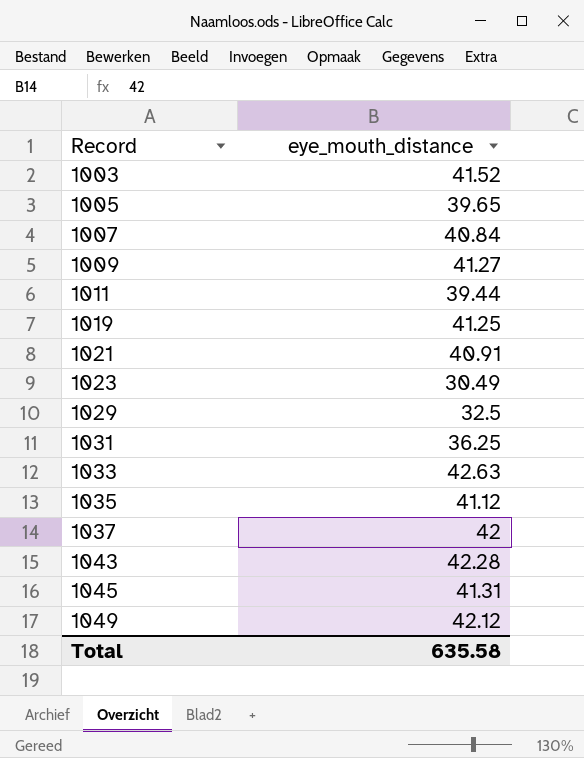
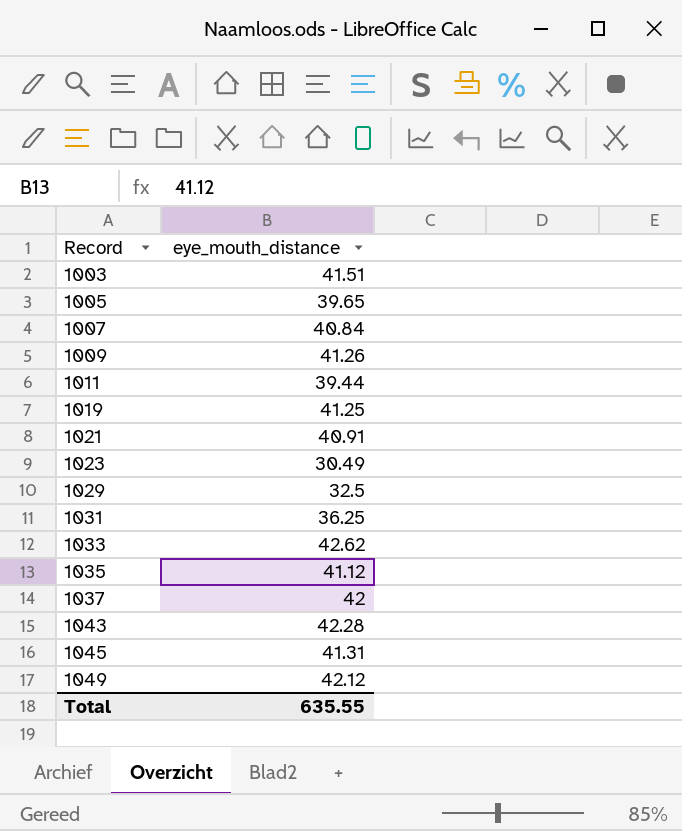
1003 | eye_mouth_distance: 41.52 -> 41.51
1009 | eye_mouth_distance: 41.27 -> 41.26
1033 | eye_mouth_distance: 42.63 -> 42.62
Total | eye_mouth_distance: 635.58 -> 635.55

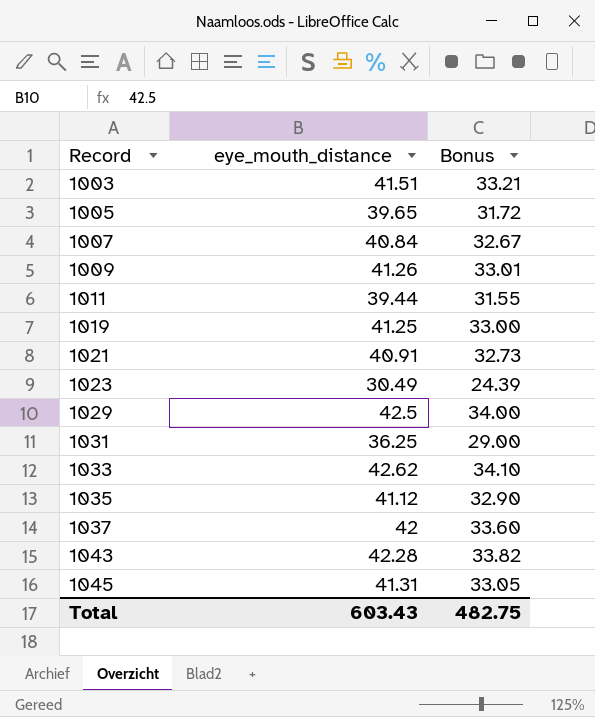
column Bonus | formula: none -> [eye_mouth_distance] * 0.8
row 1049: 42.12 -> none
1029 | eye_mouth_distance: 32.5 -> 42.5
Total | eye_mouth_distance: 635.55 -> 603.43

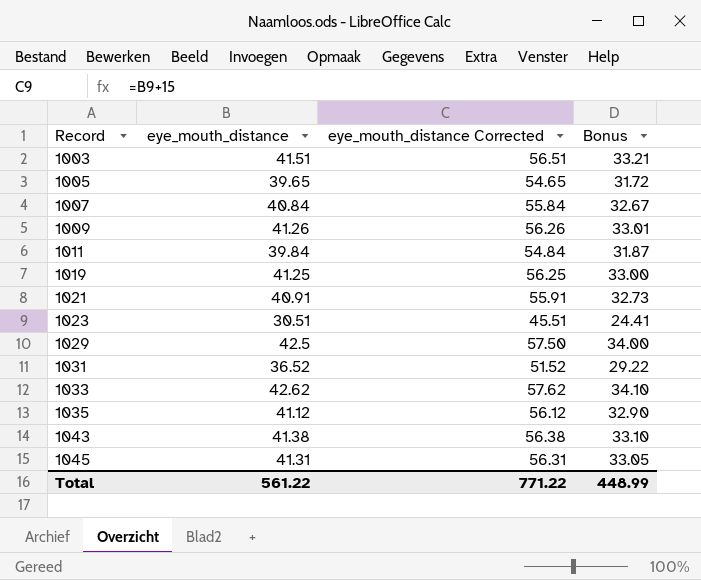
column eye_mouth_distance Corrected | formula: none -> [eye_mouth_distance] + 15
row 1037: 42 | 33.60 -> none
1011 | eye_mouth_distance: 39.44 -> 39.84
1011 | Bonus: 31.55 -> 31.87
1023 | eye_mouth_distance: 30.49 -> 30.51
1023 | Bonus: 24.39 -> 24.41
1031 | eye_mouth_distance: 36.25 -> 36.52
1031 | Bonus: 29.00 -> 29.22
1043 | eye_mouth_distance: 42.28 -> 41.38
1043 | Bonus: 33.82 -> 33.10
Total | eye_mouth_distance: 603.43 -> 561.22
Total | Bonus: 482.75 -> 448.99

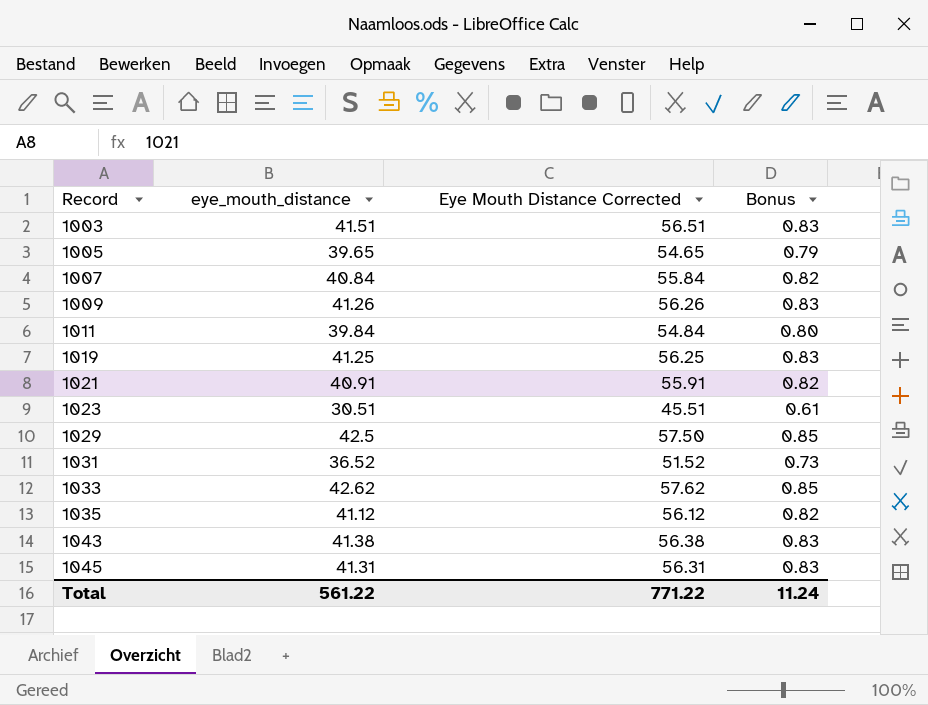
column name: eye_mouth_distance Corrected -> Eye Mouth Distance Corrected
column Bonus | formula: [eye_mouth_distance] * 0.8 -> [eye_mouth_distance] * 0.02
Total | Bonus: 448.99 -> 11.24

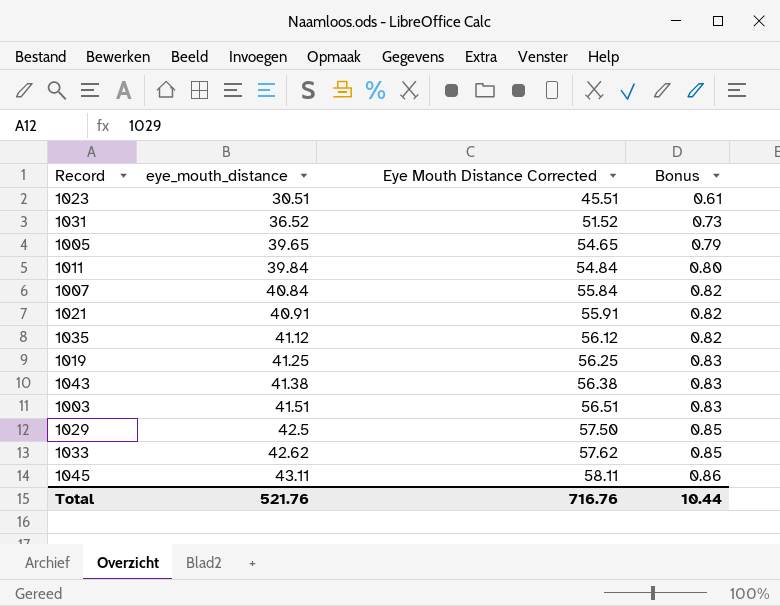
row order: Record ascending -> eye_mouth_distance ascending
row 1009: 41.26 | 56.26 | 0.83 -> none
1045 | eye_mouth_distance: 41.31 -> 43.11
1045 | Eye Mouth Distance Corrected: 56.31 -> 58.11
1045 | Bonus: 0.83 -> 0.86
Total | eye_mouth_distance: 561.22 -> 521.76
Total | Eye Mouth Distance Corrected: 771.22 -> 716.76
Total | Bonus: 11.24 -> 10.44

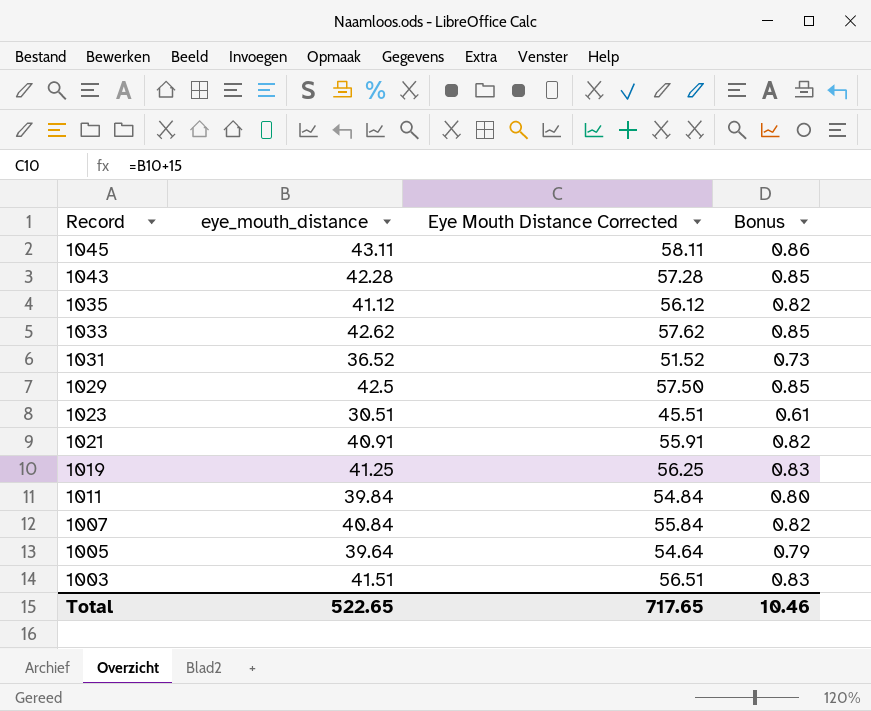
row order: eye_mouth_distance ascending -> Record descending
1043 | eye_mouth_distance: 41.38 -> 42.28
1043 | Eye Mouth Distance Corrected: 56.38 -> 57.28
1043 | Bonus: 0.83 -> 0.85
1005 | eye_mouth_distance: 39.65 -> 39.64
1005 | Eye Mouth Distance Corrected: 54.65 -> 54.64
Total | eye_mouth_distance: 521.76 -> 522.65
Total | Eye Mouth Distance Corrected: 716.76 -> 717.65
Total | Bonus: 10.44 -> 10.46

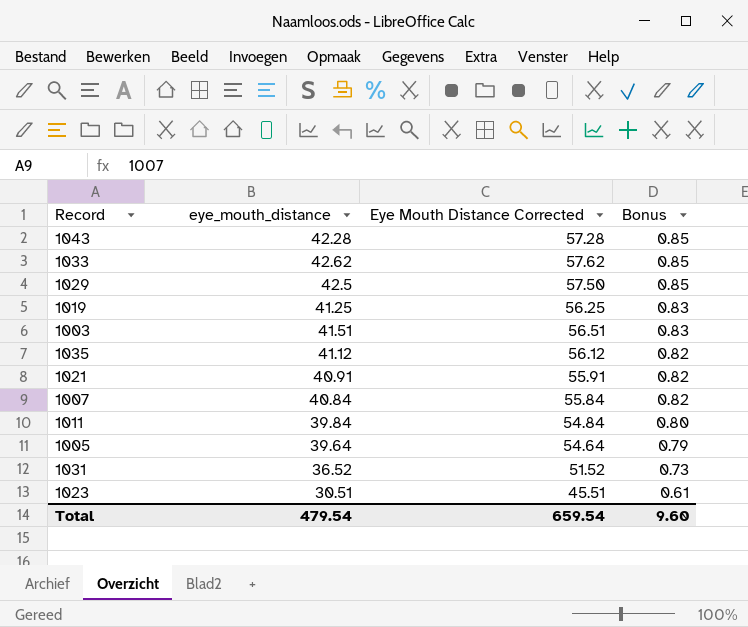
row order: Record descending -> Bonus descending
row 1045: 43.11 | 58.11 | 0.86 -> none
Total | eye_mouth_distance: 522.65 -> 479.54
Total | Eye Mouth Distance Corrected: 717.65 -> 659.54
Total | Bonus: 10.46 -> 9.60

